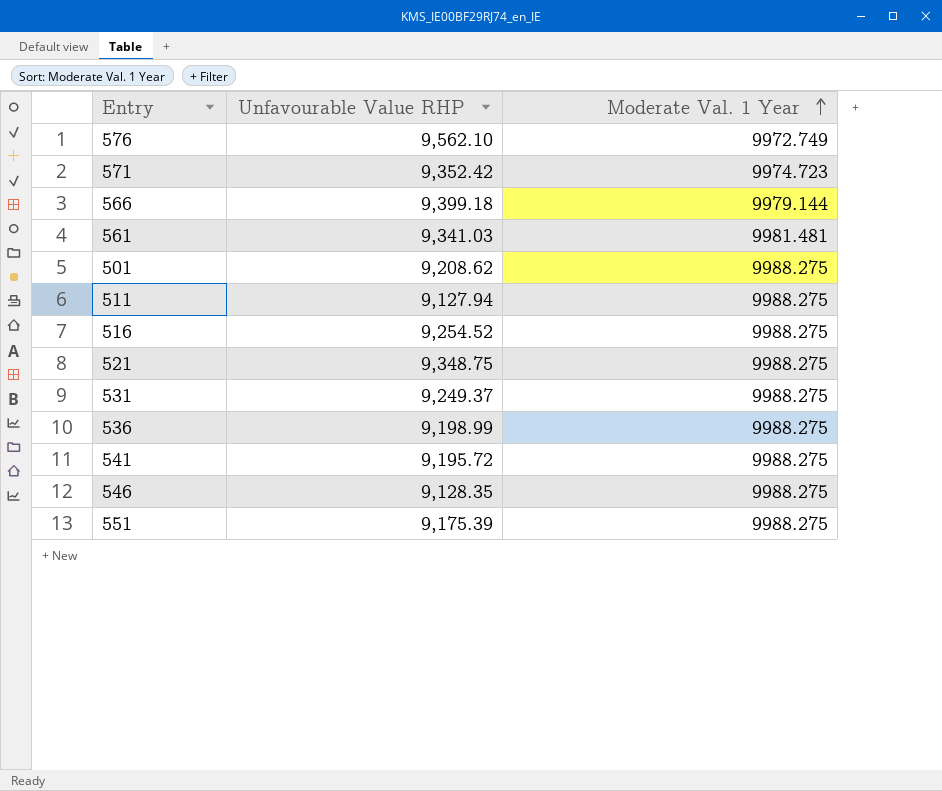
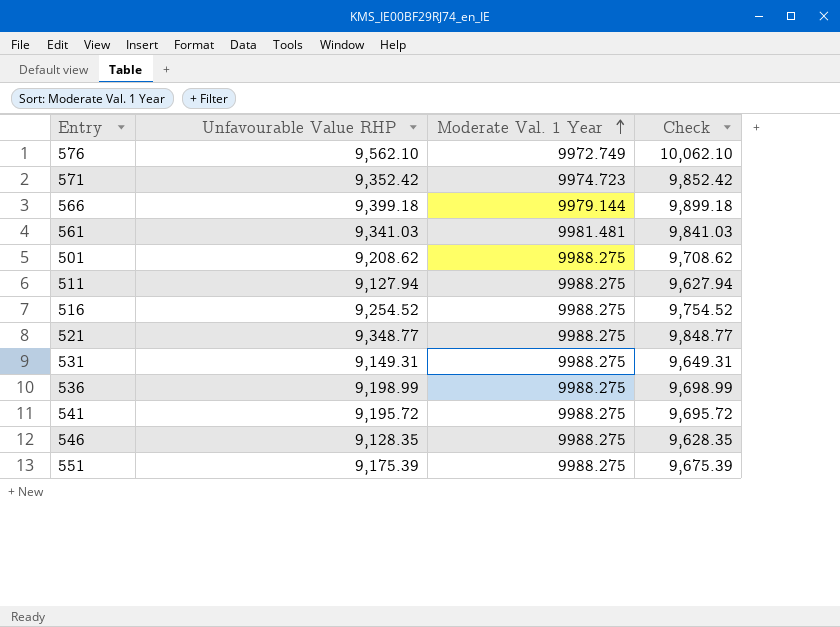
column Check | formula: none -> [Unfavourable Value RHP] + 500
521 | Unfavourable Value RHP: 9,348.75 -> 9,348.77
531 | Unfavourable Value RHP: 9,249.37 -> 9,149.31

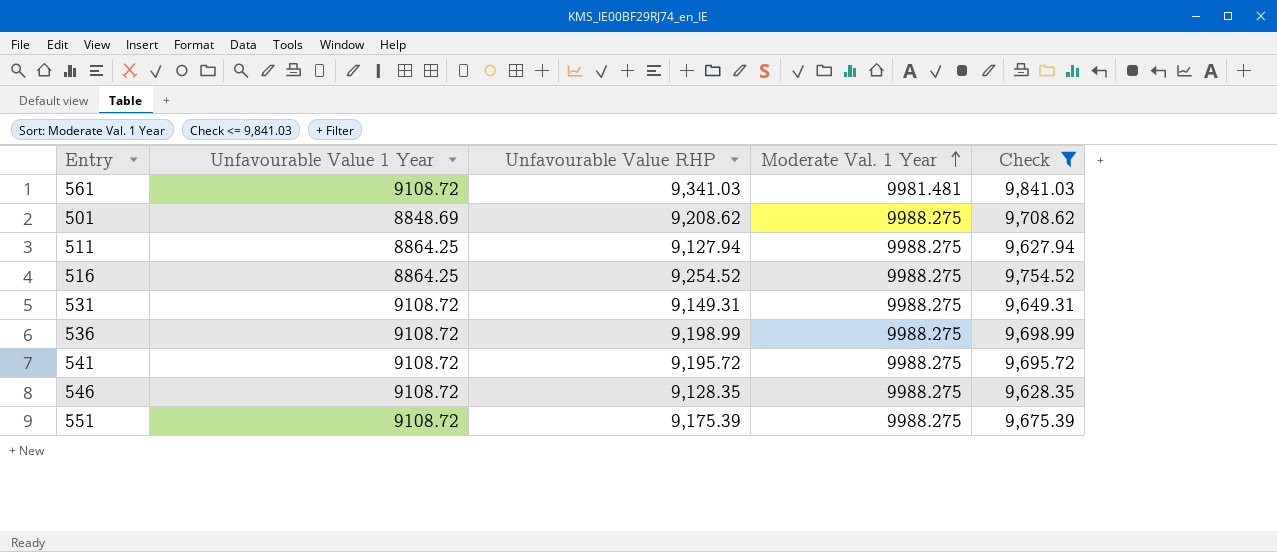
filter: none -> Check <= 9,841.03
column Unfavourable Value 1 Year | position: none -> 2

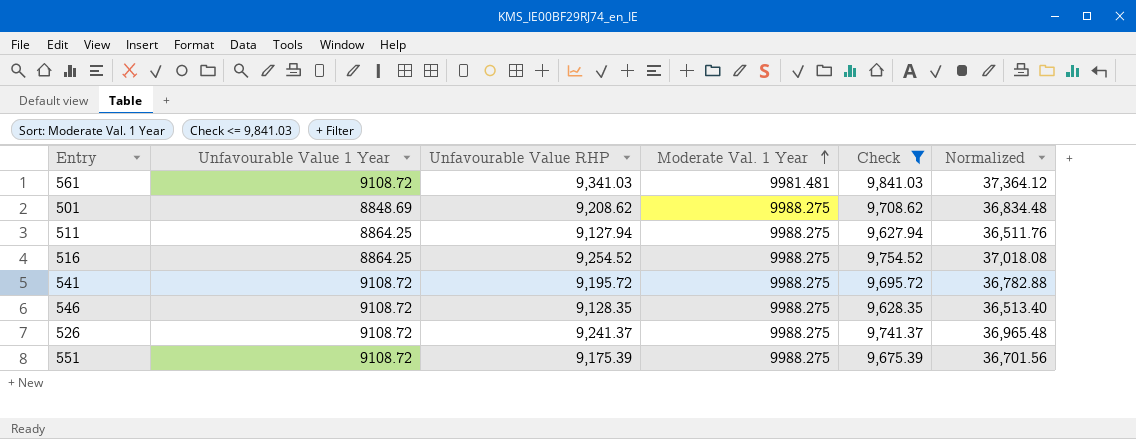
column Normalized | formula: none -> [Unfavourable Value RHP] * 4
row 531: 9108.72 | 9,149.31 | 9988.275 | 9,649.31 -> none
row 536: 9108.72 | 9,198.99 | 9988.275 | 9,698.99 -> none
row 526: none -> 9108.72 | 9,241.37 | 9988.275 | 9,741.37 | 36,965.48

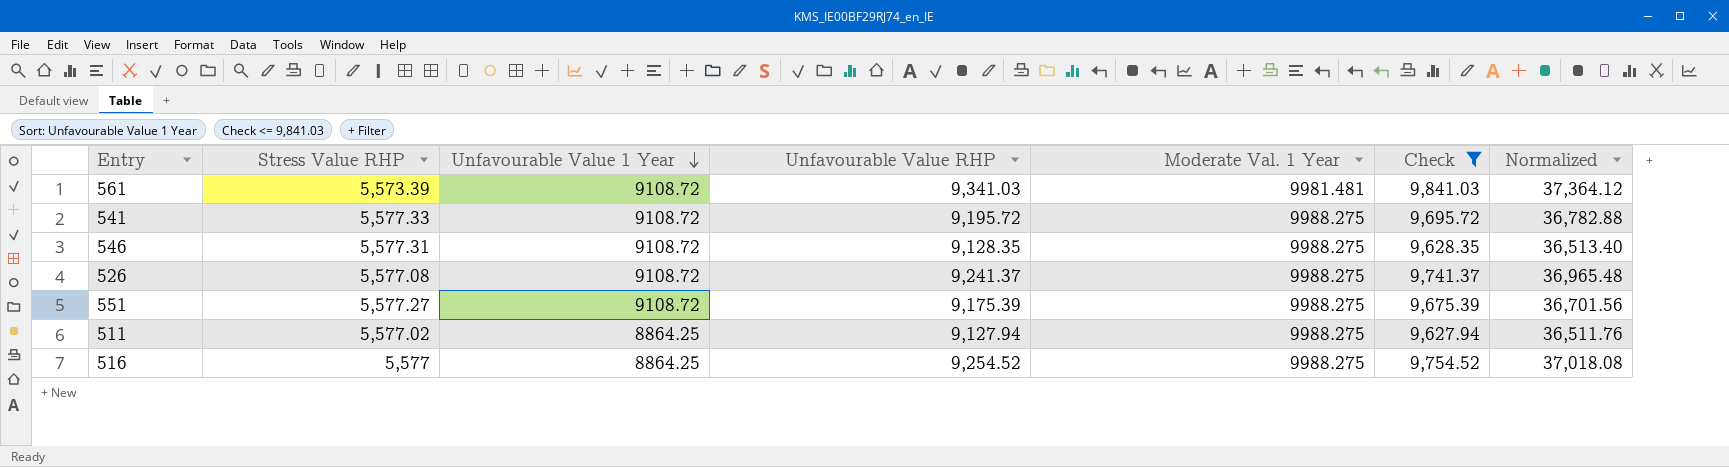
row order: Moderate Val. 1 Year ascending -> Unfavourable Value 1 Year descending
column Stress Value RHP | position: none -> 2
row 501: 8848.69 | 9,208.62 | 9988.275 | 9,708.62 | 36,834.48 -> none

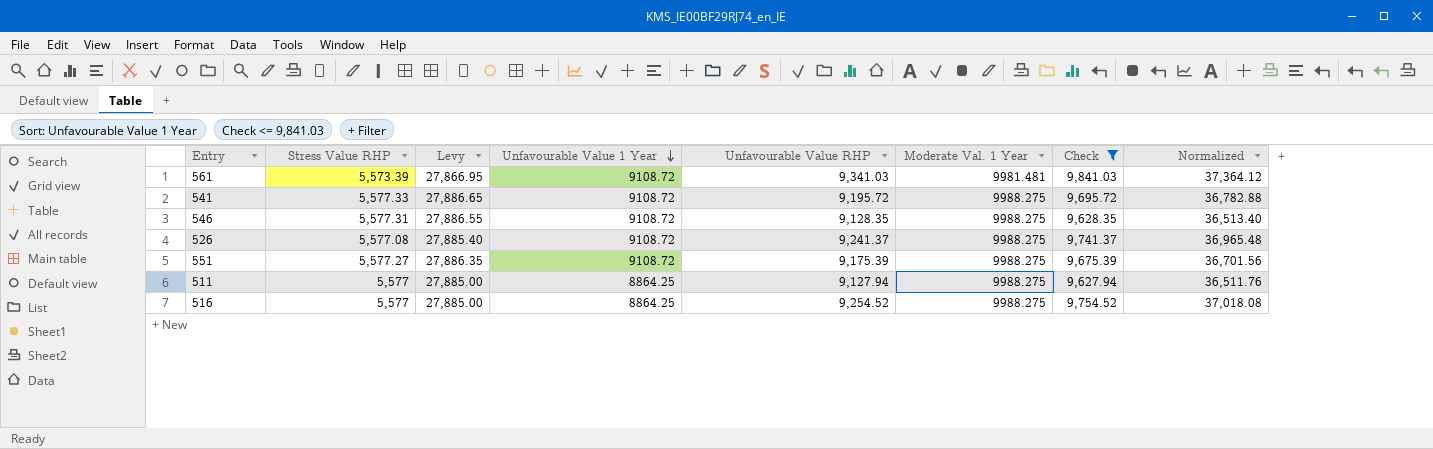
column Levy | formula: none -> [Stress Value RHP] * 5
511 | Stress Value RHP: 5,577.02 -> 5,577

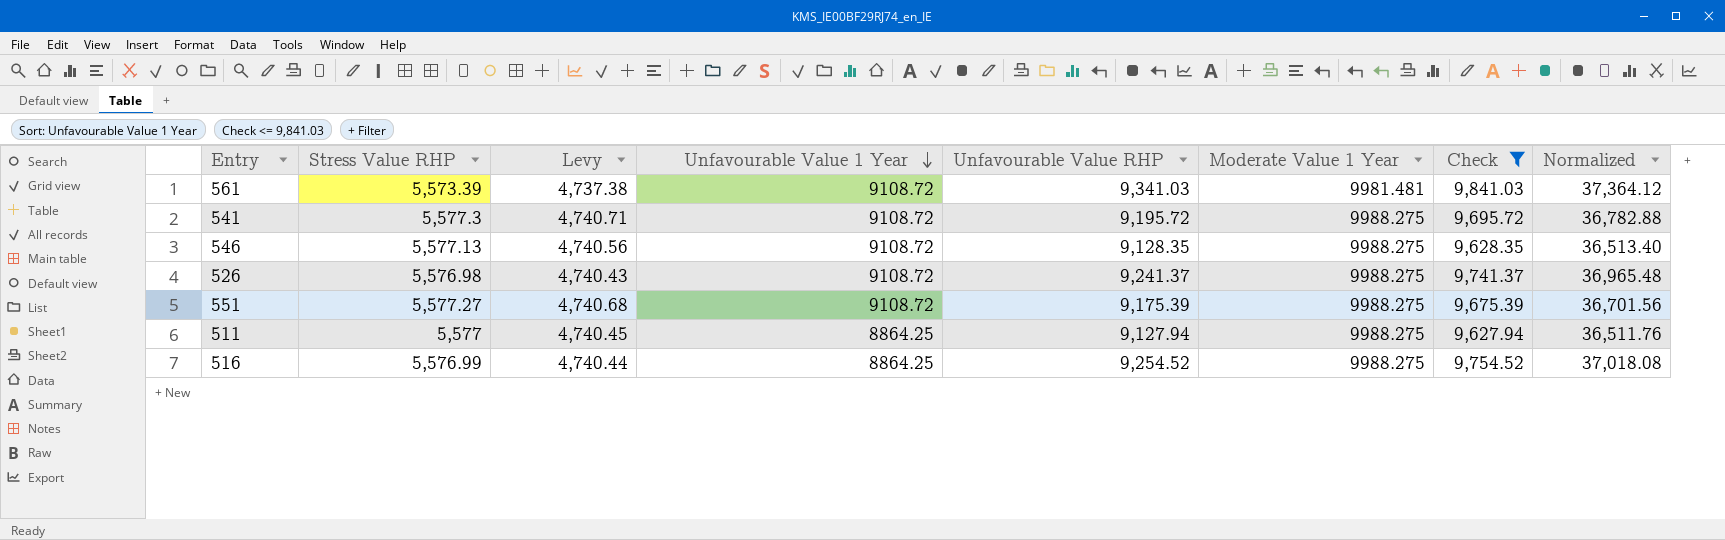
column Levy | formula: [Stress Value RHP] * 5 -> [Stress Value RHP] * 0.85
column name: Moderate Val. 1 Year -> Moderate Value 1 Year
541 | Stress Value RHP: 5,577.33 -> 5,577.3
546 | Stress Value RHP: 5,577.31 -> 5,577.13
526 | Stress Value RHP: 5,577.08 -> 5,576.98
516 | Stress Value RHP: 5,577 -> 5,576.99

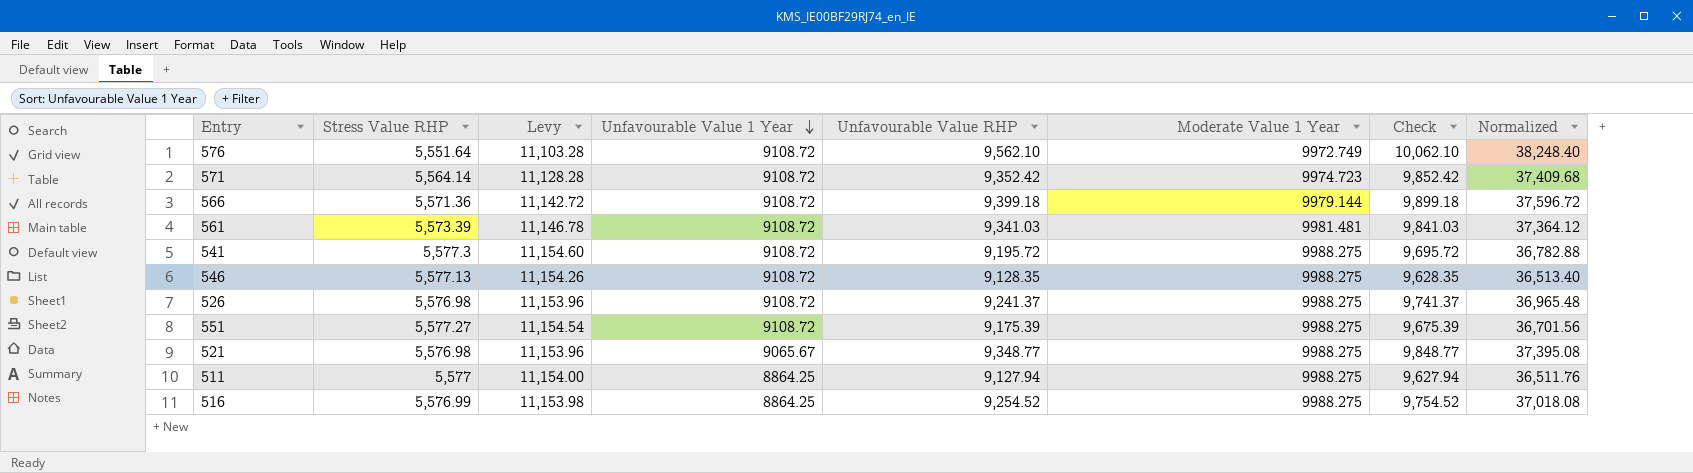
filter: Check <= 9,841.03 -> none
column Levy | formula: [Stress Value RHP] * 0.85 -> [Stress Value RHP] * 2

